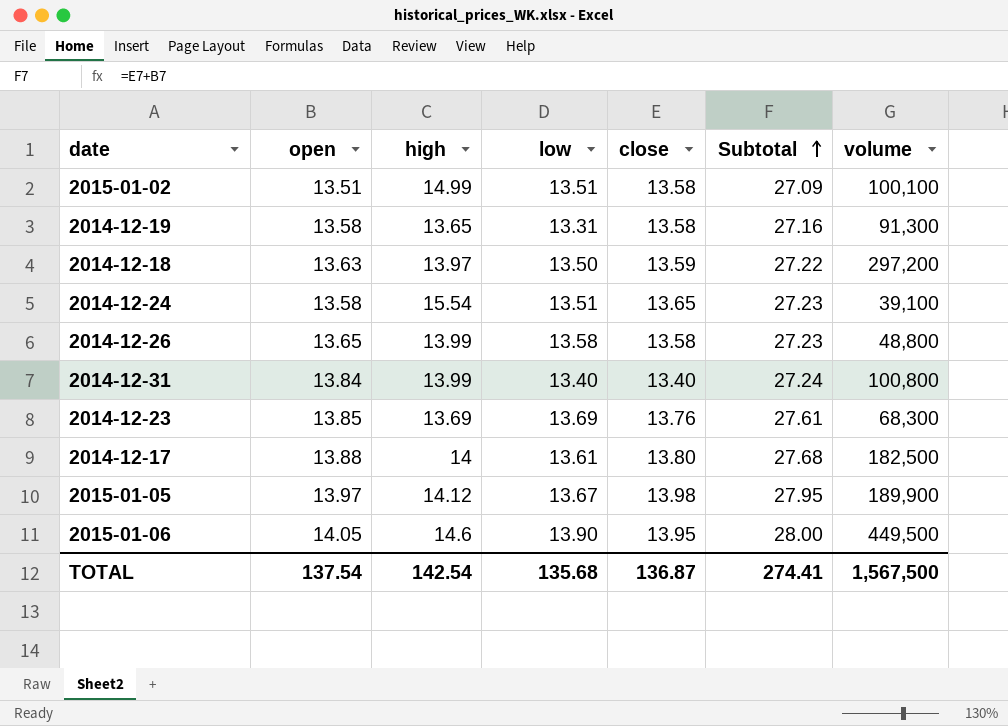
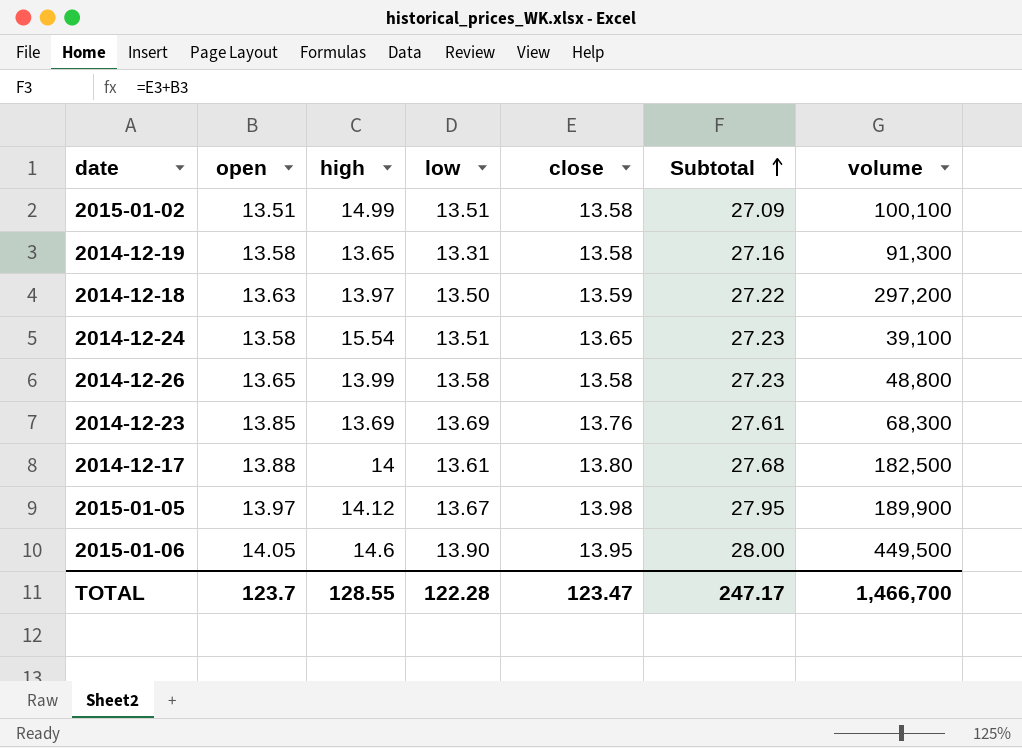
row 2014-12-31: 13.84 | 13.99 | 13.40 | 13.40 | 27.24 | 100,800 -> none
TOTAL | open: 137.54 -> 123.7
TOTAL | high: 142.54 -> 128.55
TOTAL | low: 135.68 -> 122.28
TOTAL | close: 136.87 -> 123.47
TOTAL | Subtotal: 274.41 -> 247.17
TOTAL | volume: 1,567,500 -> 1,466,700

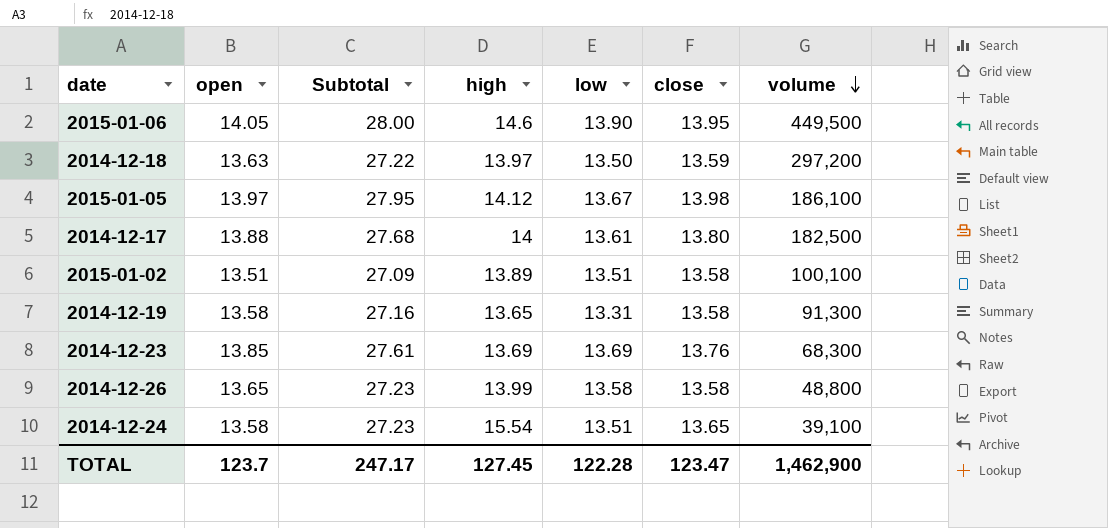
row order: Subtotal ascending -> volume descending
column Subtotal | position: 6 -> 3
2015-01-05 | volume: 189,900 -> 186,100
2015-01-02 | high: 14.99 -> 13.89
TOTAL | high: 128.55 -> 127.45
TOTAL | volume: 1,466,700 -> 1,462,900

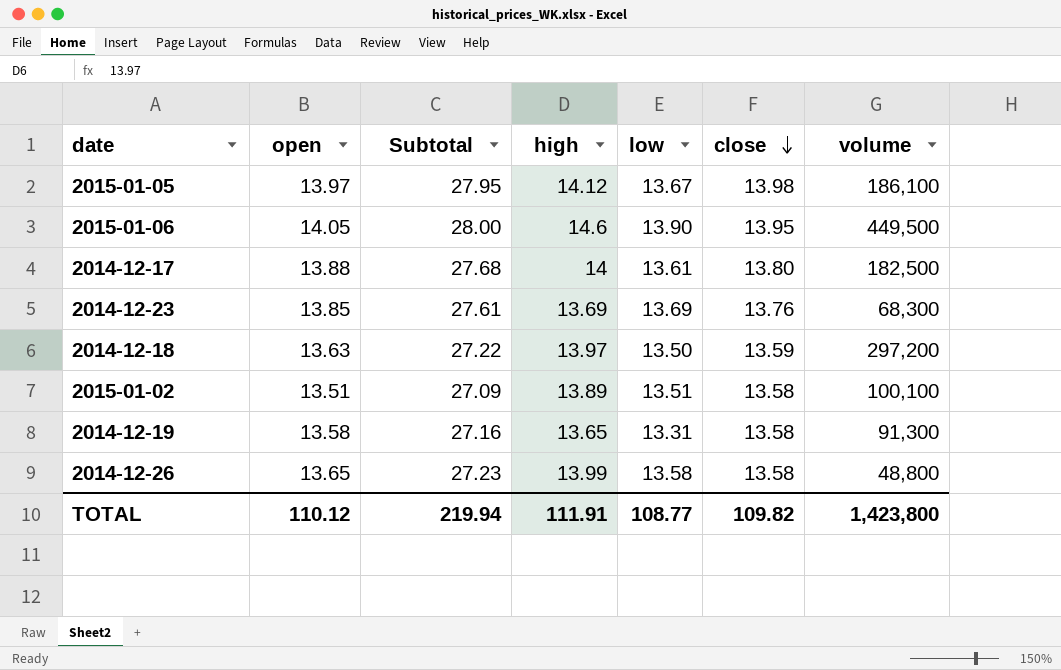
row order: volume descending -> close descending
row 2014-12-24: 13.58 | 27.23 | 15.54 | 13.51 | 13.65 | 39,100 -> none
TOTAL | open: 123.7 -> 110.12
TOTAL | Subtotal: 247.17 -> 219.94
TOTAL | high: 127.45 -> 111.91
TOTAL | low: 122.28 -> 108.77
TOTAL | close: 123.47 -> 109.82
TOTAL | volume: 1,462,900 -> 1,423,800

